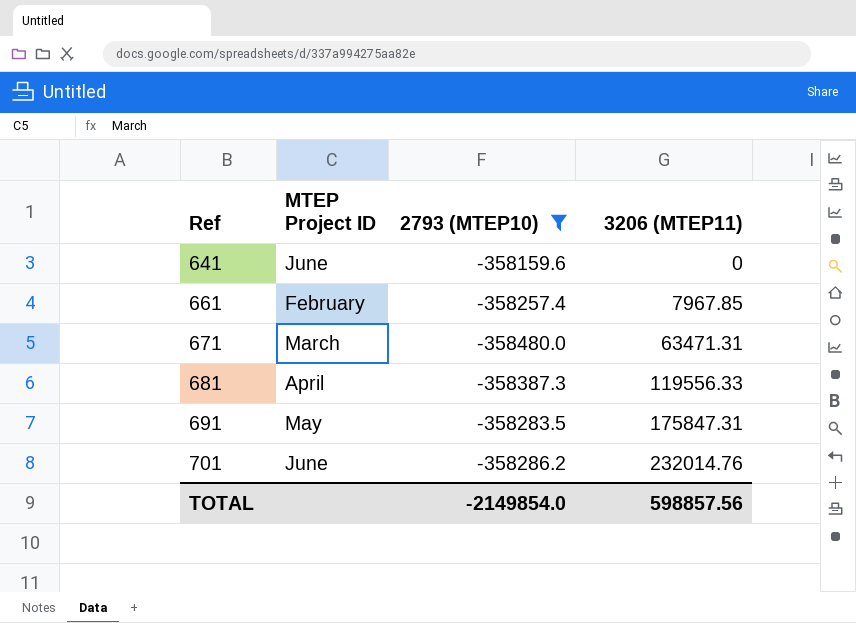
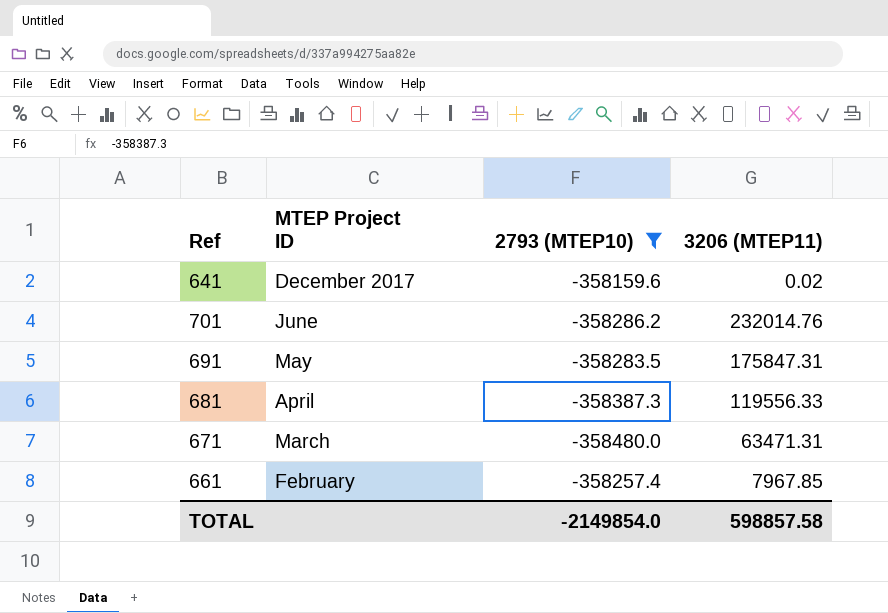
row order: Ref ascending -> MTEP Project ID descending
641 | MTEP Project ID: June -> December 2017
641 | 3206 (MTEP11): 0 -> 0.02
TOTAL | 3206 (MTEP11): 598857.56 -> 598857.58

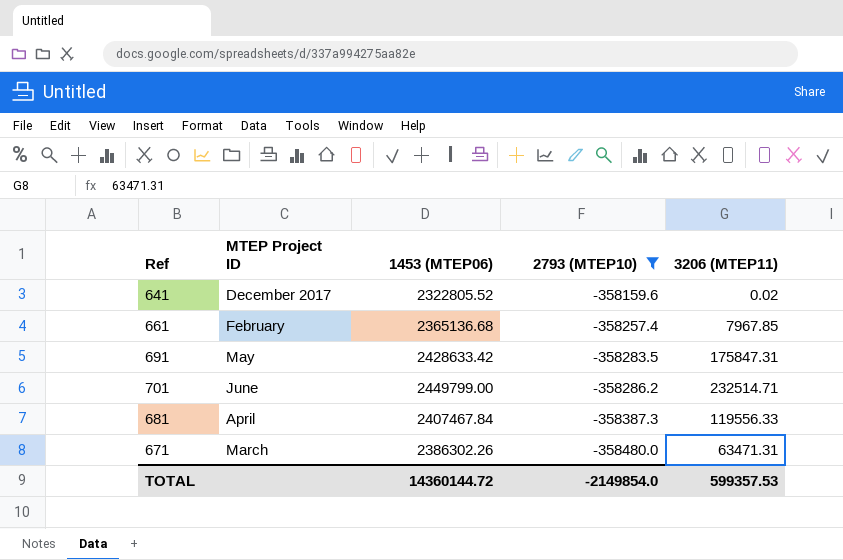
row order: MTEP Project ID descending -> 2793 (MTEP10) descending
column 1453 (MTEP06) | position: none -> 3
701 | 3206 (MTEP11): 232014.76 -> 232514.71
TOTAL | 3206 (MTEP11): 598857.58 -> 599357.53

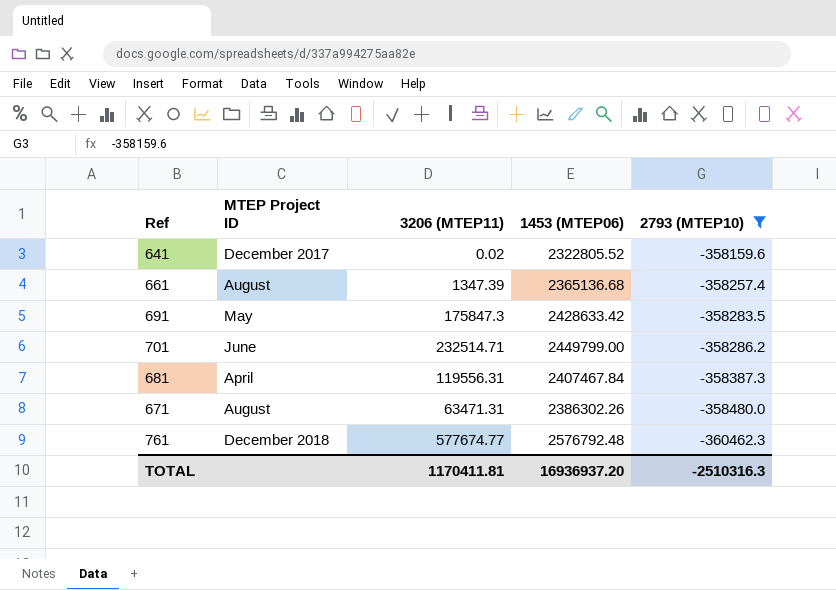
column 3206 (MTEP11) | position: 5 -> 3
661 | MTEP Project ID: February -> August
661 | 3206 (MTEP11): 7967.85 -> 1347.39
691 | 3206 (MTEP11): 175847.31 -> 175847.3
681 | 3206 (MTEP11): 119556.33 -> 119556.31
671 | MTEP Project ID: March -> August
row 761: none -> December 2018 | 577674.77 | 2576792.48 | -360462.3
TOTAL | 3206 (MTEP11): 599357.53 -> 1170411.81
TOTAL | 1453 (MTEP06): 14360144.72 -> 16936937.20
TOTAL | 2793 (MTEP10): -2149854.0 -> -2510316.3

